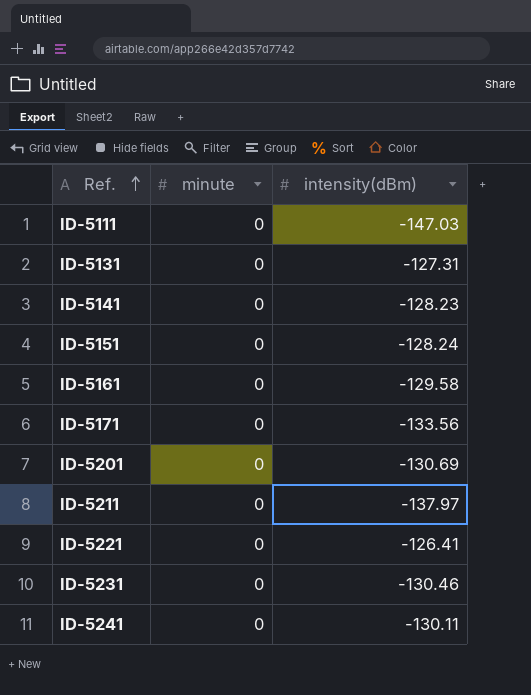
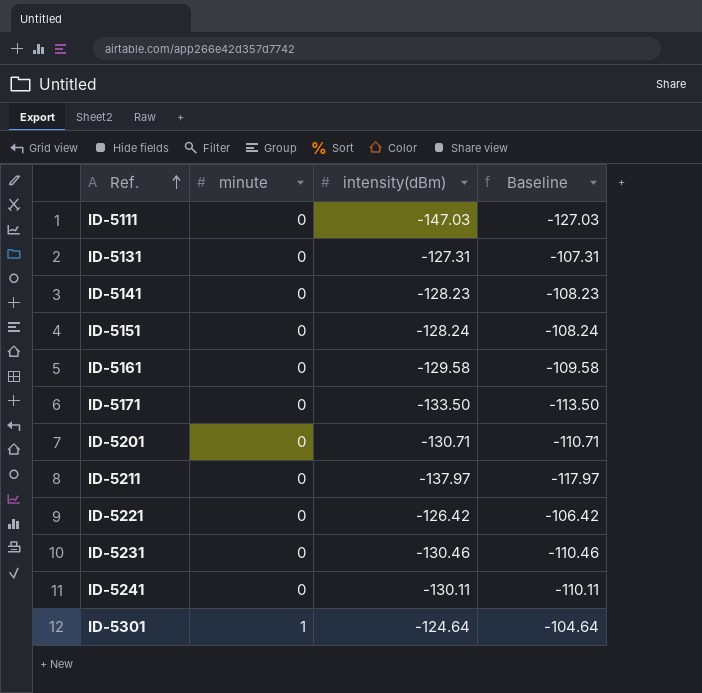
column Baseline | formula: none -> [intensity(dBm)] + 20
ID-5171 | intensity(dBm): -133.56 -> -133.50
ID-5201 | intensity(dBm): -130.69 -> -130.71
ID-5221 | intensity(dBm): -126.41 -> -126.42
row ID-5301: none -> 1 | -124.64 | -104.64

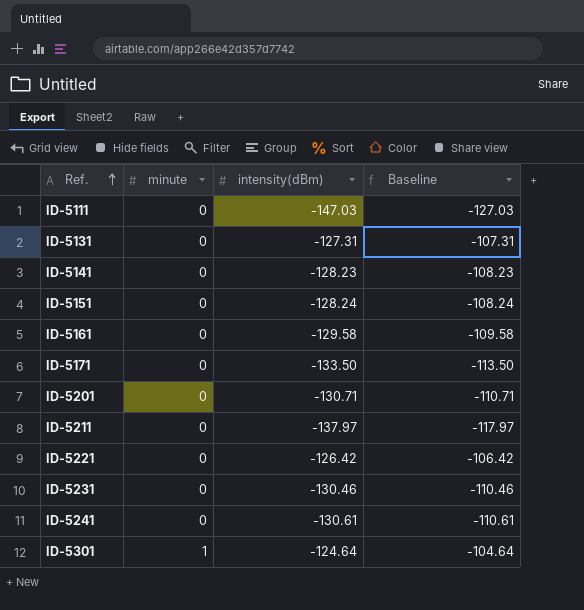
ID-5241 | intensity(dBm): -130.11 -> -130.61
ID-5241 | Baseline: -110.11 -> -110.61

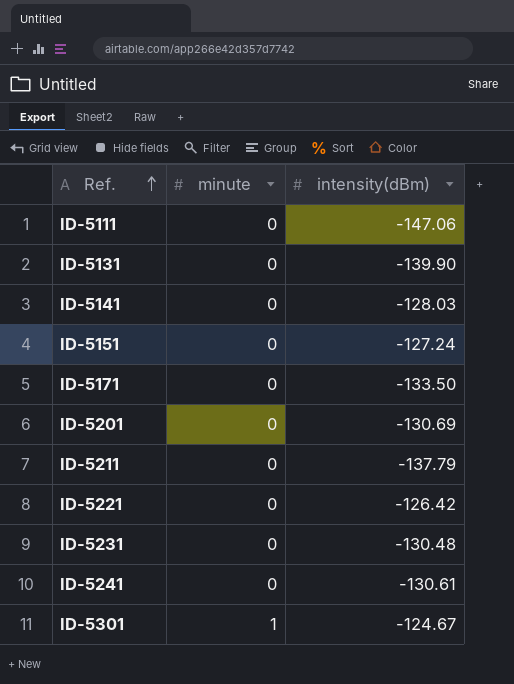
column Baseline | formula: [intensity(dBm)] + 20 -> none
row ID-5161: 0 | -129.58 | -109.58 -> none
ID-5111 | intensity(dBm): -147.03 -> -147.06
ID-5131 | intensity(dBm): -127.31 -> -139.90
ID-5141 | intensity(dBm): -128.23 -> -128.03
ID-5151 | intensity(dBm): -128.24 -> -127.24
ID-5201 | intensity(dBm): -130.71 -> -130.69
ID-5211 | intensity(dBm): -137.97 -> -137.79
ID-5231 | intensity(dBm): -130.46 -> -130.48
ID-5301 | intensity(dBm): -124.64 -> -124.67

